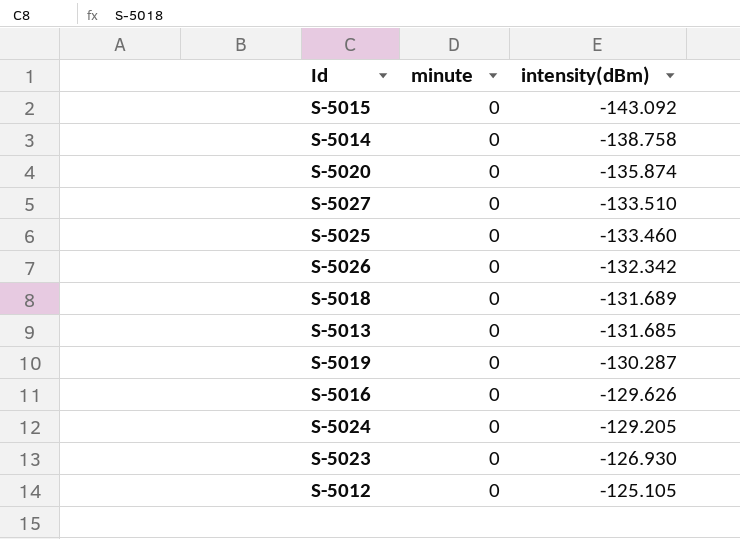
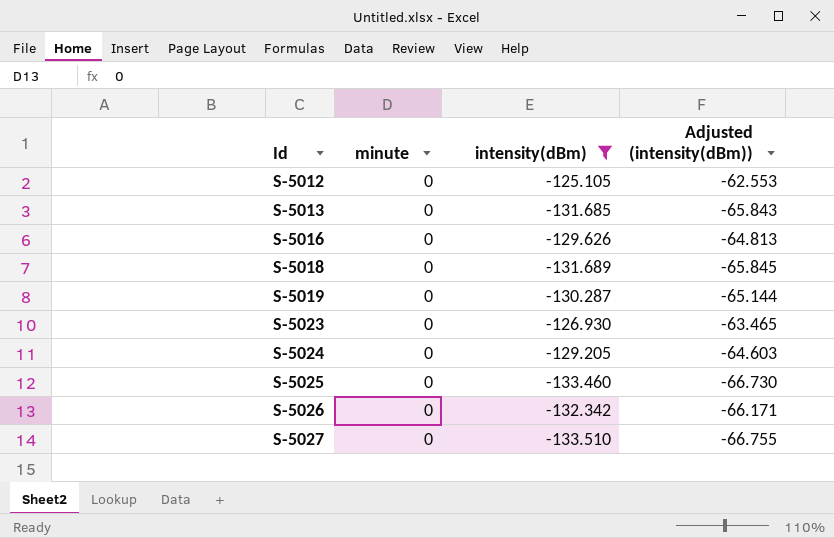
filter: none -> intensity(dBm) >= -133.510
row order: intensity(dBm) ascending -> Id ascending
column Adjusted (intensity(dBm)) | formula: none -> [intensity(dBm)] * 0.5

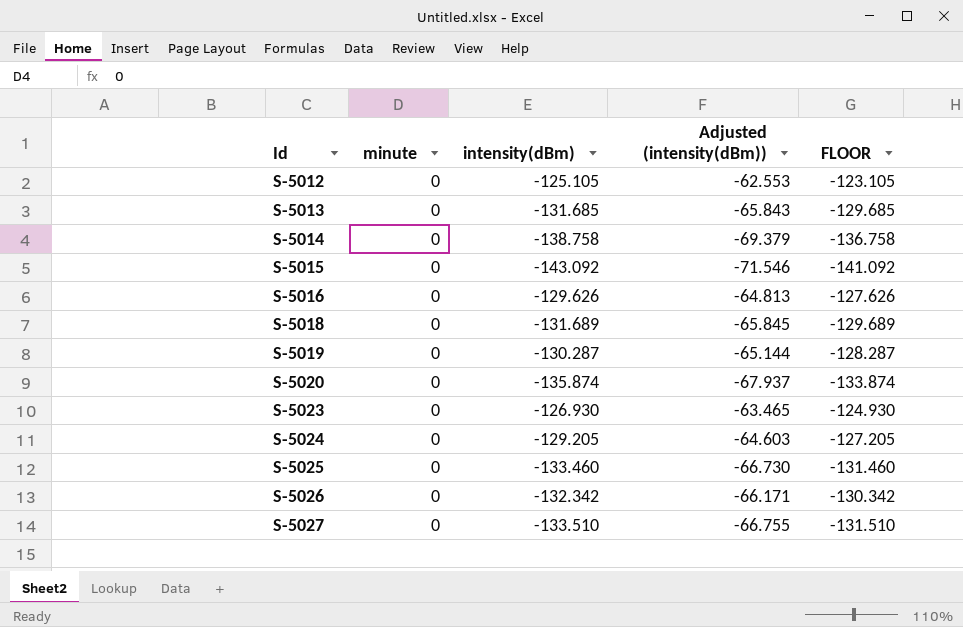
filter: intensity(dBm) >= -133.510 -> none
column FLOOR | formula: none -> [intensity(dBm)] + 2

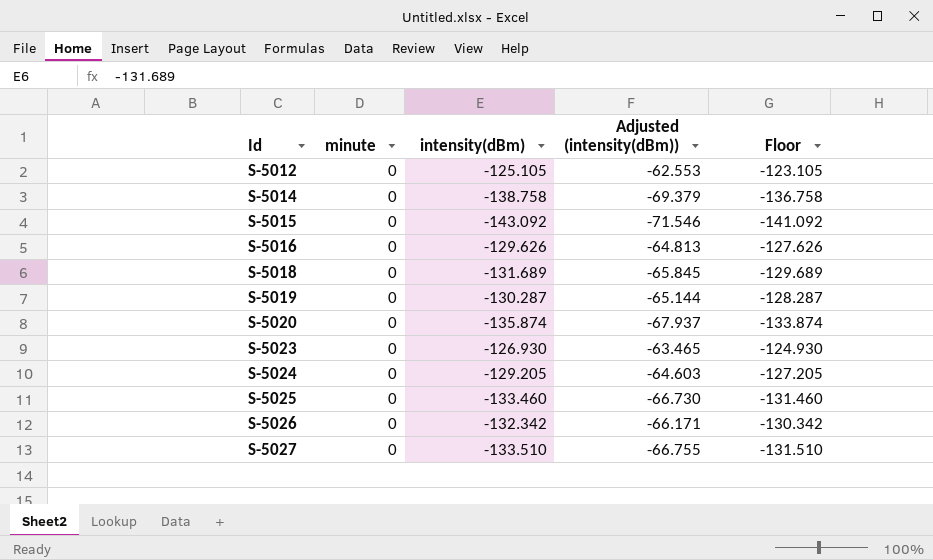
column name: FLOOR -> Floor
row S-5013: 0 | -131.685 | -65.843 | -129.685 -> none

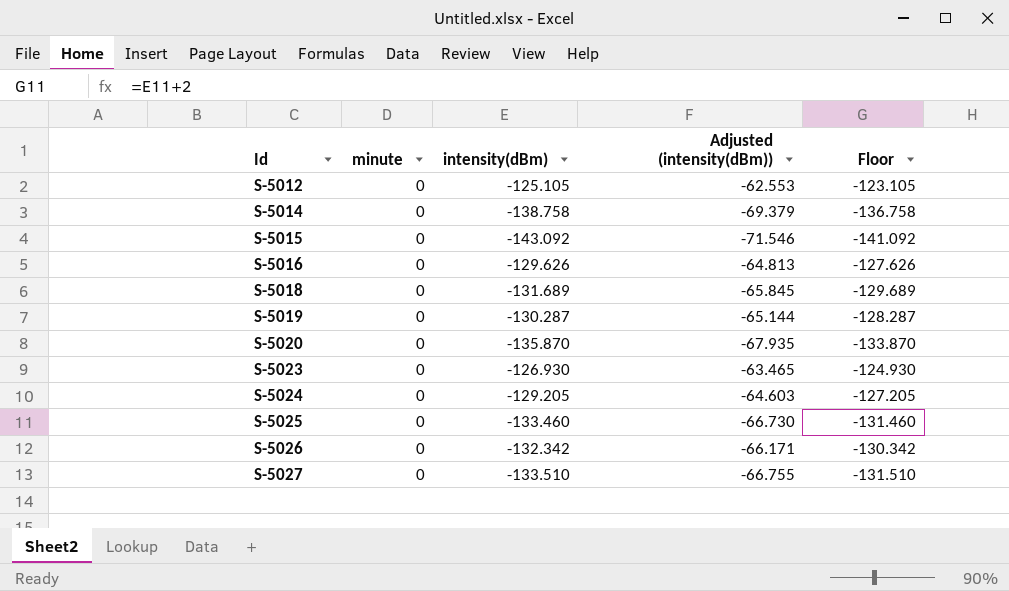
S-5020 | intensity(dBm): -135.874 -> -135.870
S-5020 | Adjusted (intensity(dBm)): -67.937 -> -67.935
S-5020 | Floor: -133.874 -> -133.870

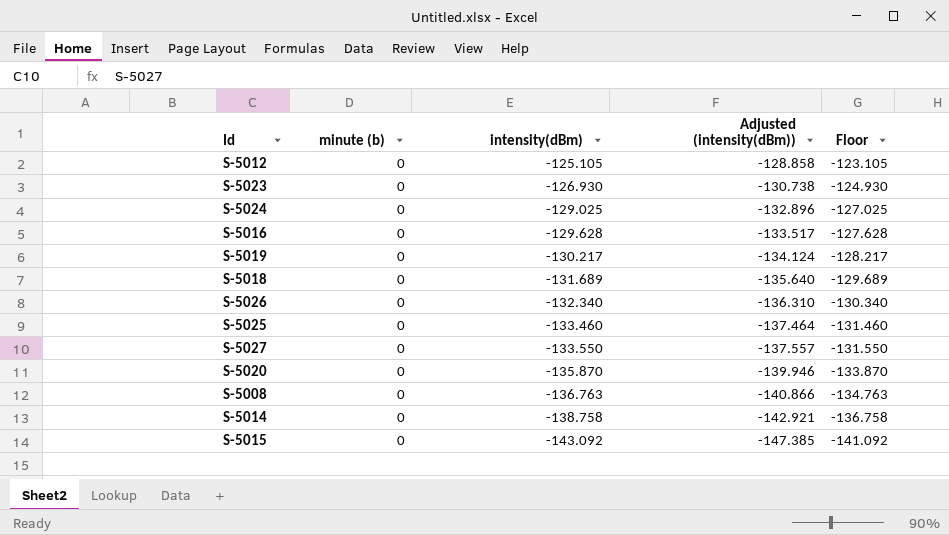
row order: Id ascending -> intensity(dBm) descending
column name: minute -> minute (b)
column Adjusted (intensity(dBm)) | formula: [intensity(dBm)] * 0.5 -> [intensity(dBm)] * 1.03
S-5024 | intensity(dBm): -129.205 -> -129.025
S-5024 | Floor: -127.205 -> -127.025
S-5016 | intensity(dBm): -129.626 -> -129.628
S-5016 | Floor: -127.626 -> -127.628
S-5019 | intensity(dBm): -130.287 -> -130.217
S-5019 | Floor: -128.287 -> -128.217
S-5026 | intensity(dBm): -132.342 -> -132.340
S-5026 | Floor: -130.342 -> -130.340
S-5027 | intensity(dBm): -133.510 -> -133.550
S-5027 | Floor: -131.510 -> -131.550
row S-5008: none -> 0 | -136.763 | -140.866 | -134.763

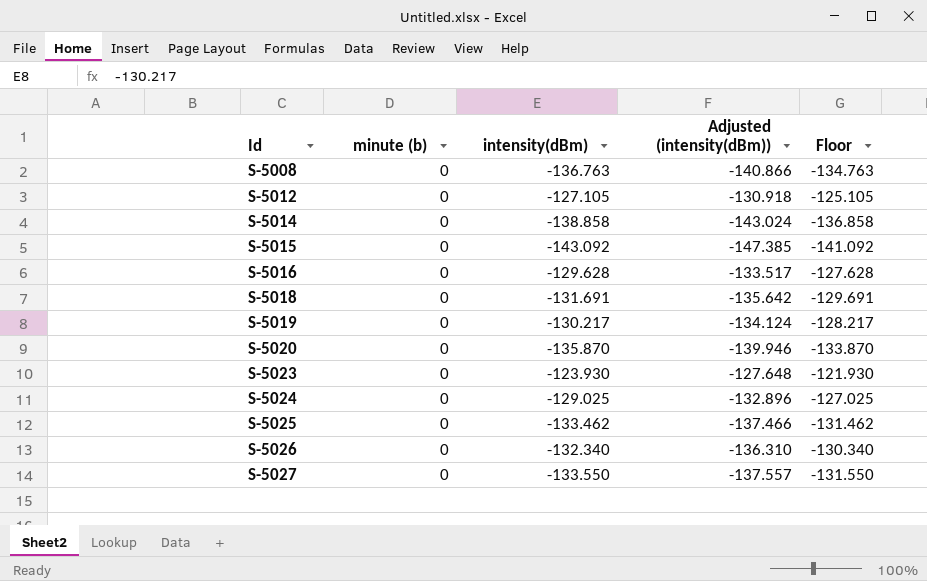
row order: intensity(dBm) descending -> Id ascending
S-5012 | intensity(dBm): -125.105 -> -127.105
S-5012 | Adjusted (intensity(dBm)): -128.858 -> -130.918
S-5012 | Floor: -123.105 -> -125.105
S-5014 | intensity(dBm): -138.758 -> -138.858
S-5014 | Adjusted (intensity(dBm)): -142.921 -> -143.024
S-5014 | Floor: -136.758 -> -136.858
S-5018 | intensity(dBm): -131.689 -> -131.691
S-5018 | Adjusted (intensity(dBm)): -135.640 -> -135.642
S-5018 | Floor: -129.689 -> -129.691
S-5023 | intensity(dBm): -126.930 -> -123.930
S-5023 | Adjusted (intensity(dBm)): -130.738 -> -127.648
S-5023 | Floor: -124.930 -> -121.930
S-5025 | intensity(dBm): -133.460 -> -133.462
S-5025 | Adjusted (intensity(dBm)): -137.464 -> -137.466
S-5025 | Floor: -131.460 -> -131.462

